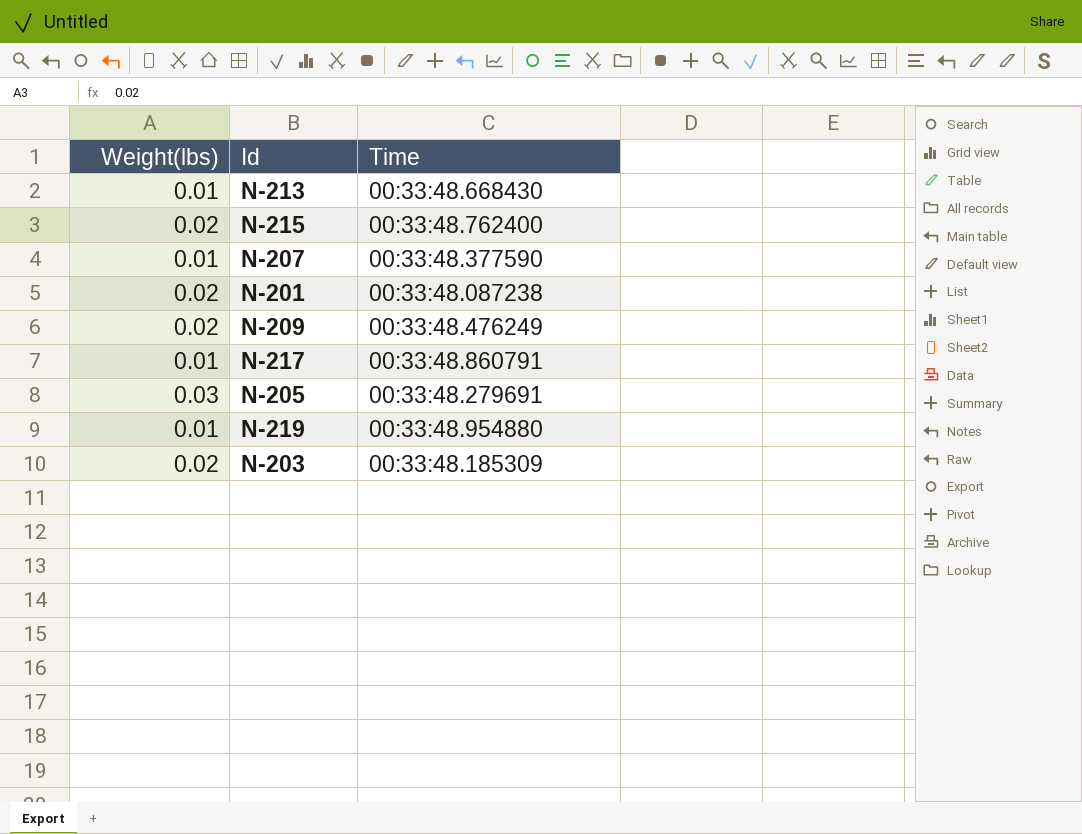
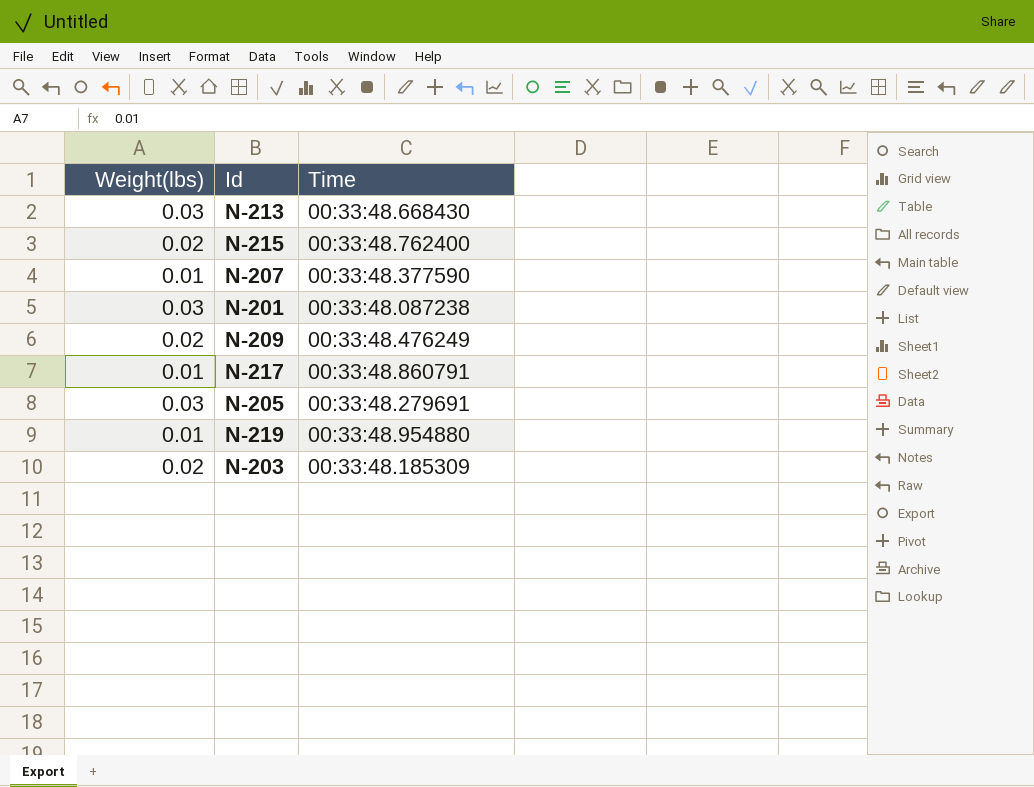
N-213 | Weight(lbs): 0.01 -> 0.03
N-201 | Weight(lbs): 0.02 -> 0.03

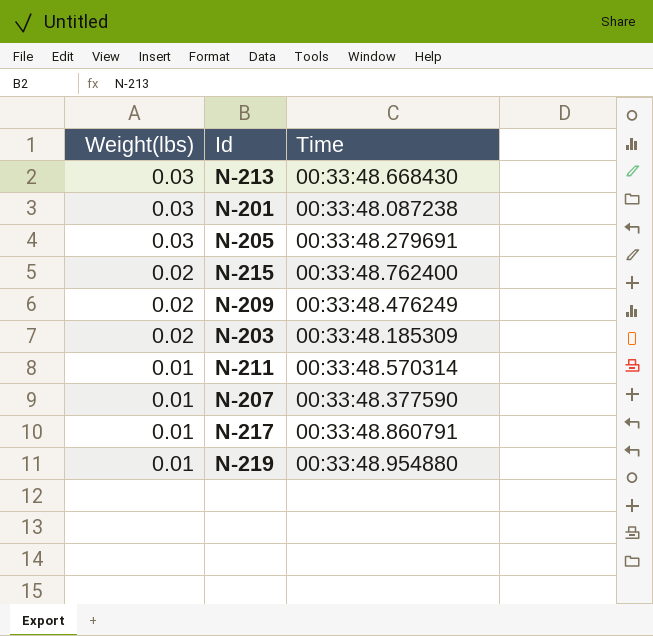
row order: none -> Weight(lbs) descending
row N-211: none -> 0.01 | 00:33:48.570314

